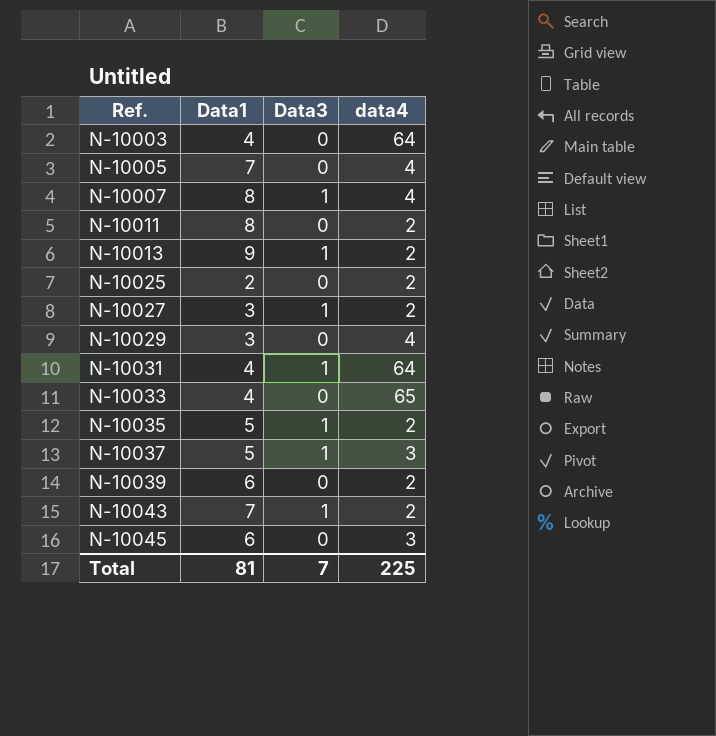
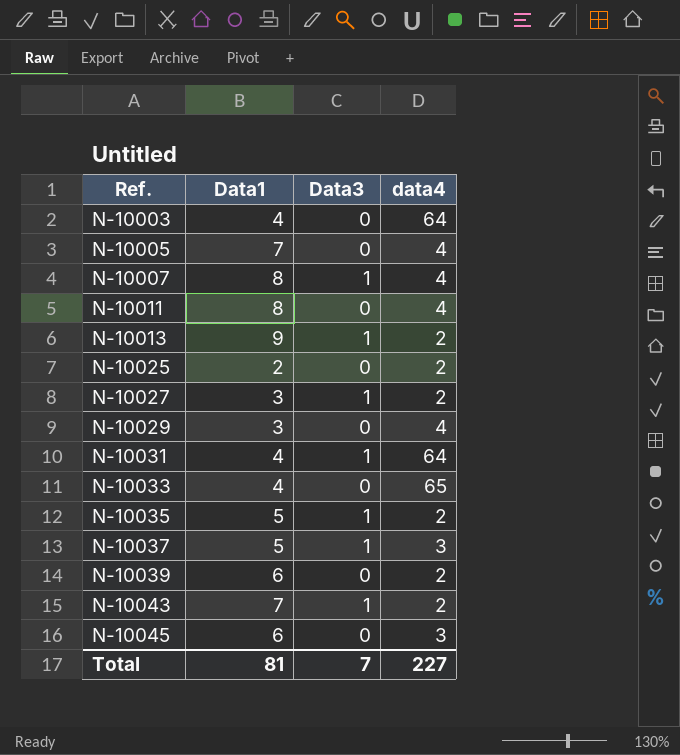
N-10011 | data4: 2 -> 4
Total | data4: 225 -> 227

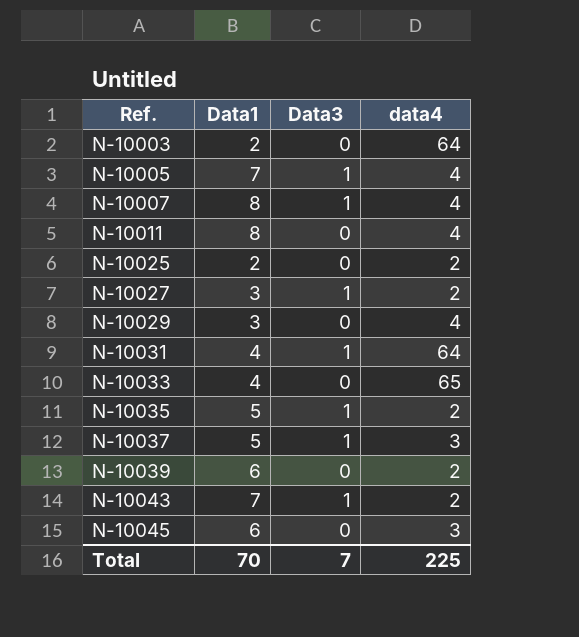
row N-10013: 9 | 1 | 2 -> none
N-10003 | Data1: 4 -> 2
N-10005 | Data3: 0 -> 1
Total | Data1: 81 -> 70
Total | data4: 227 -> 225

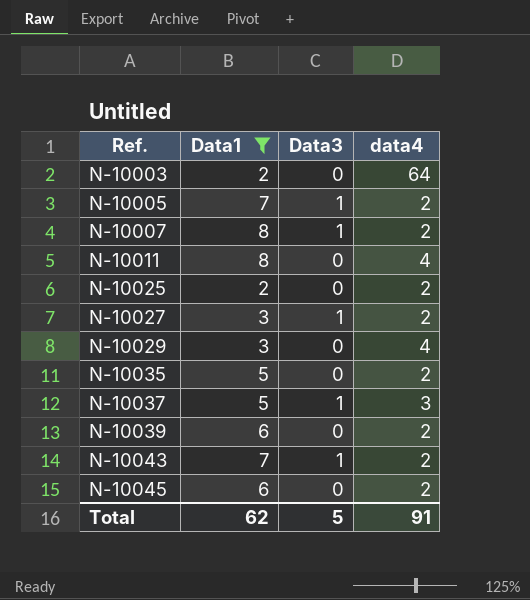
filter: none -> Data1 != 4
N-10005 | data4: 4 -> 2
N-10007 | data4: 4 -> 2
N-10035 | Data3: 1 -> 0
N-10045 | data4: 3 -> 2
Total | Data1: 70 -> 62
Total | Data3: 7 -> 5
Total | data4: 225 -> 91

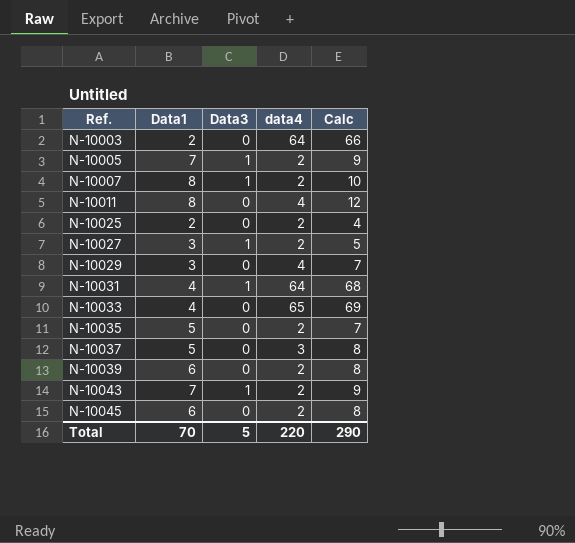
filter: Data1 != 4 -> none
column Calc | formula: none -> [Data1] + [data4]
N-10037 | Data3: 1 -> 0
Total | Data1: 62 -> 70
Total | data4: 91 -> 220

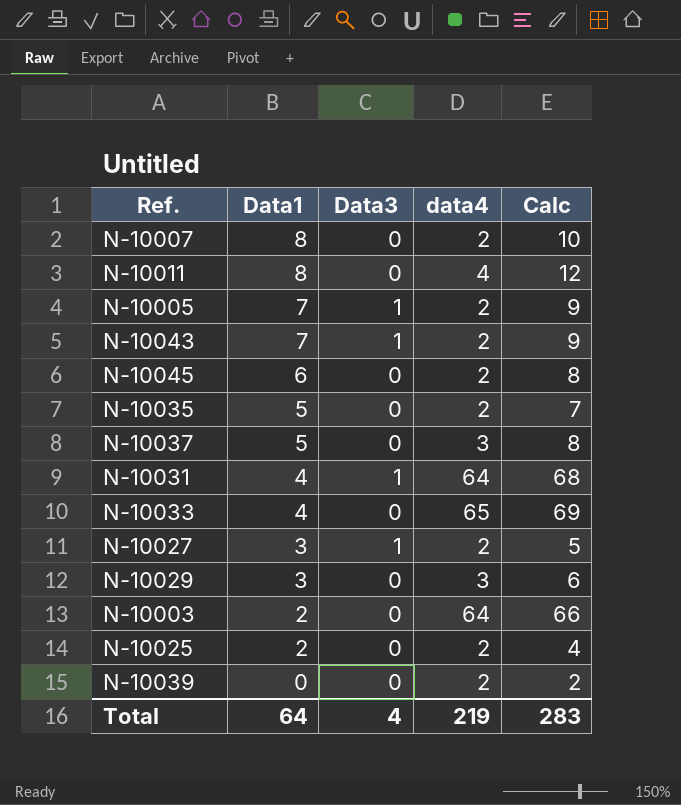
row order: Ref. ascending -> Data1 descending
N-10007 | Data3: 1 -> 0
N-10029 | data4: 4 -> 3
N-10029 | Calc: 7 -> 6
N-10039 | Data1: 6 -> 0
N-10039 | Calc: 8 -> 2
Total | Data1: 70 -> 64
Total | Data3: 5 -> 4
Total | data4: 220 -> 219
Total | Calc: 290 -> 283

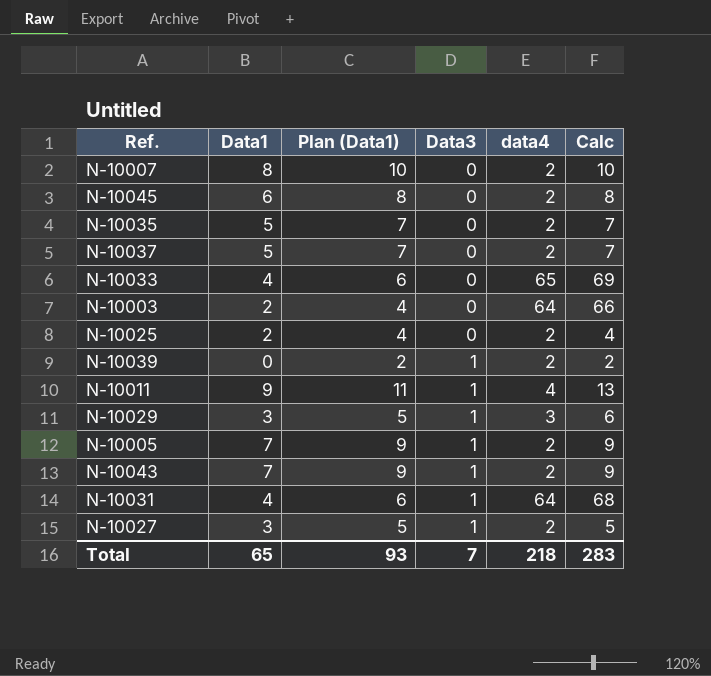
row order: Data1 descending -> Data3 ascending
column Plan (Data1) | formula: none -> [Data1] + 2
N-10037 | data4: 3 -> 2
N-10037 | Calc: 8 -> 7
N-10039 | Data3: 0 -> 1
N-10011 | Data1: 8 -> 9
N-10011 | Data3: 0 -> 1
N-10011 | Calc: 12 -> 13
N-10029 | Data3: 0 -> 1
Total | Data1: 64 -> 65
Total | Data3: 4 -> 7
Total | data4: 219 -> 218

